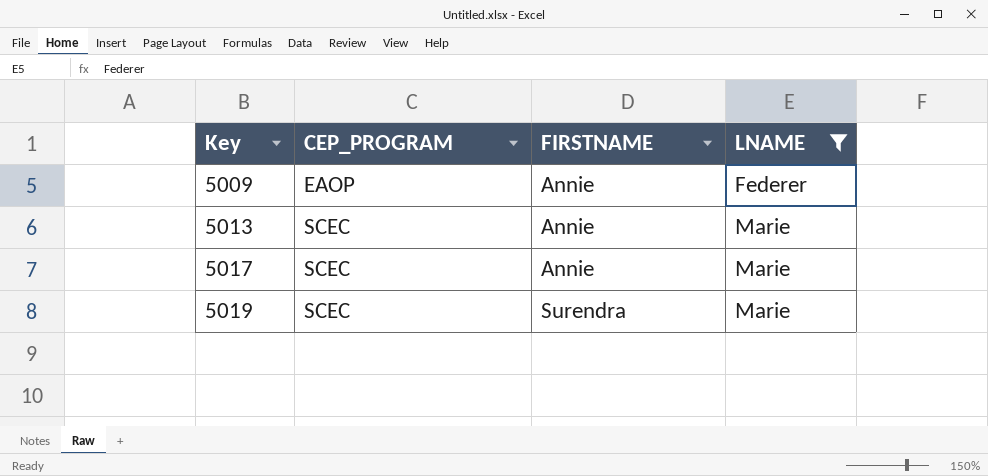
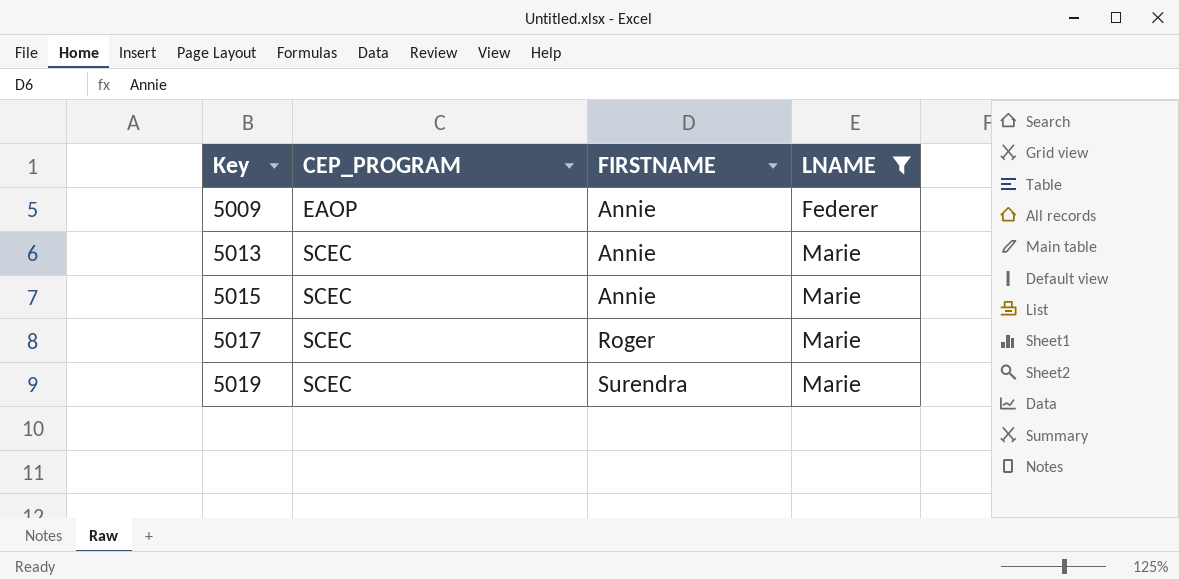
row 5015: none -> SCEC | Annie | Marie
5017 | FIRSTNAME: Annie -> Roger

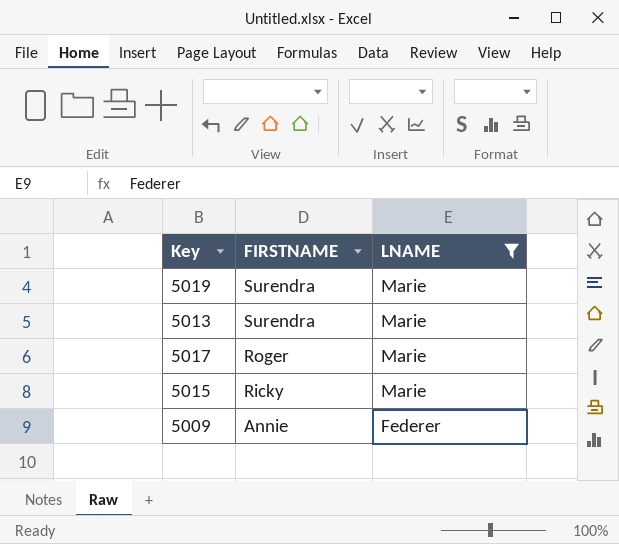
row order: Key ascending -> FIRSTNAME descending
column CEP_PROGRAM | position: 2 -> none
5013 | FIRSTNAME: Annie -> Surendra
5015 | FIRSTNAME: Annie -> Ricky

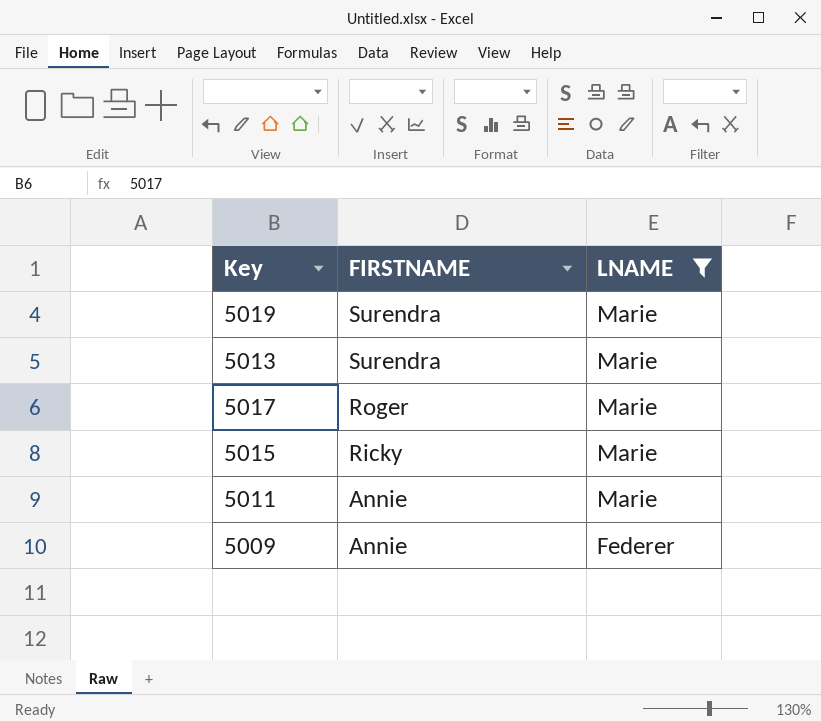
row 5011: none -> Annie | Marie

